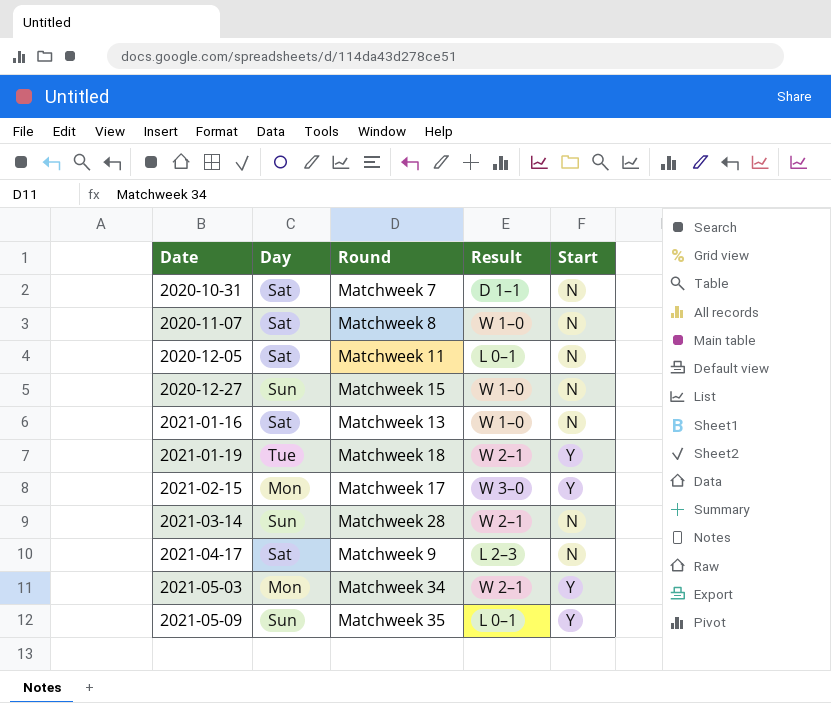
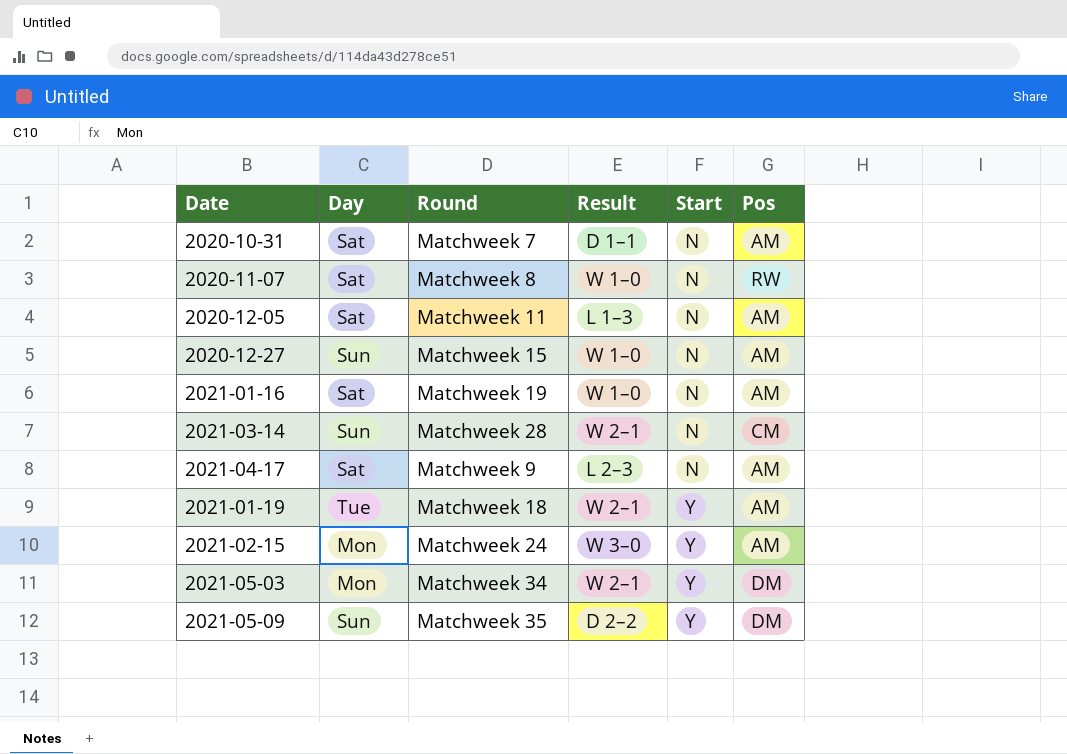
row order: Date ascending -> Start ascending
column Pos | position: none -> 6
2020-12-05 | Result: L 0–1 -> L 1–3
2021-01-16 | Round: Matchweek 13 -> Matchweek 19
2021-02-15 | Round: Matchweek 17 -> Matchweek 24
2021-05-09 | Result: L 0–1 -> D 2–2

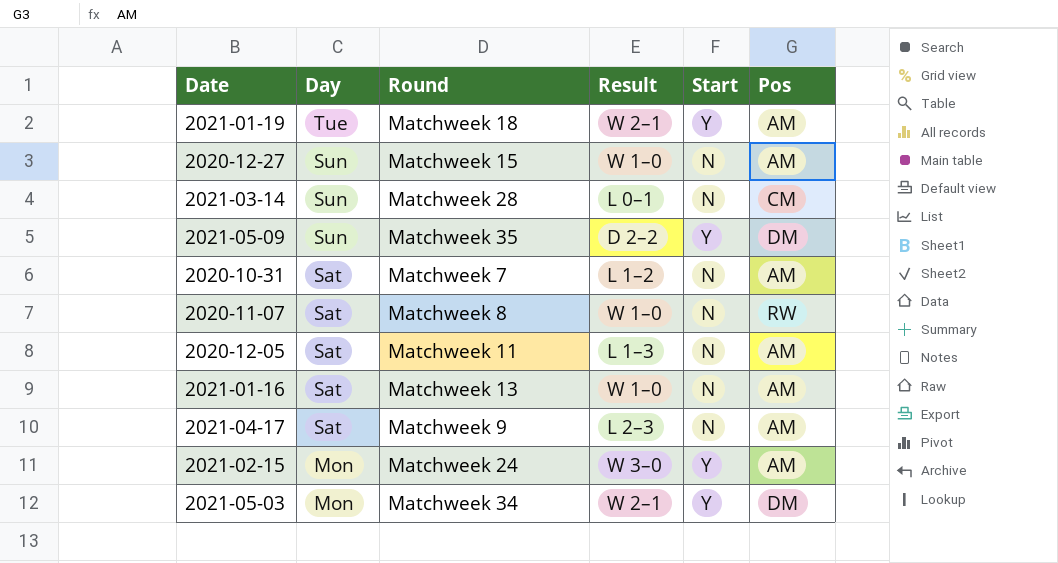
row order: Start ascending -> Day descending
2021-03-14 | Result: W 2–1 -> L 0–1
2020-10-31 | Result: D 1–1 -> L 1–2
2021-01-16 | Round: Matchweek 19 -> Matchweek 13

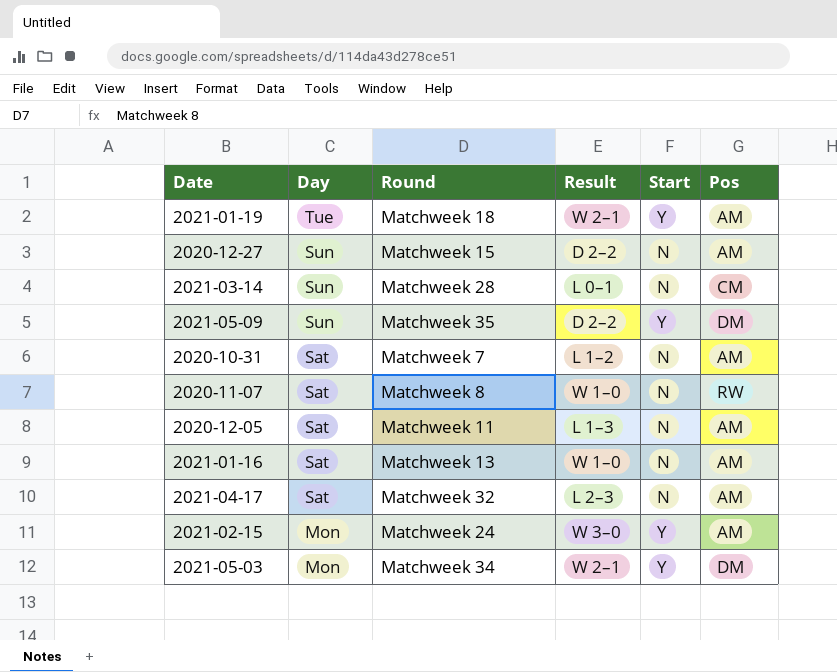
2020-12-27 | Result: W 1–0 -> D 2–2
2021-04-17 | Round: Matchweek 9 -> Matchweek 32

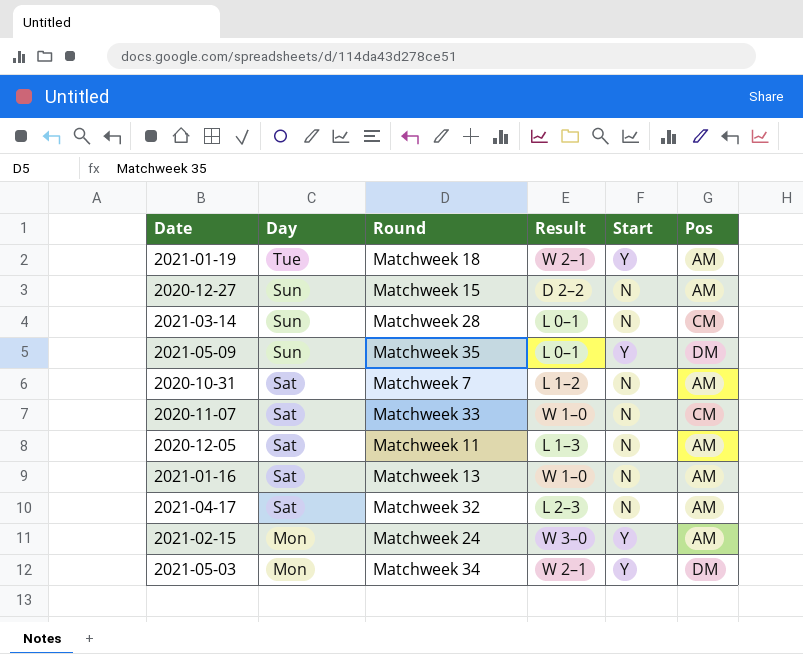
2021-05-09 | Result: D 2–2 -> L 0–1
2020-11-07 | Round: Matchweek 8 -> Matchweek 33
2020-11-07 | Pos: RW -> CM

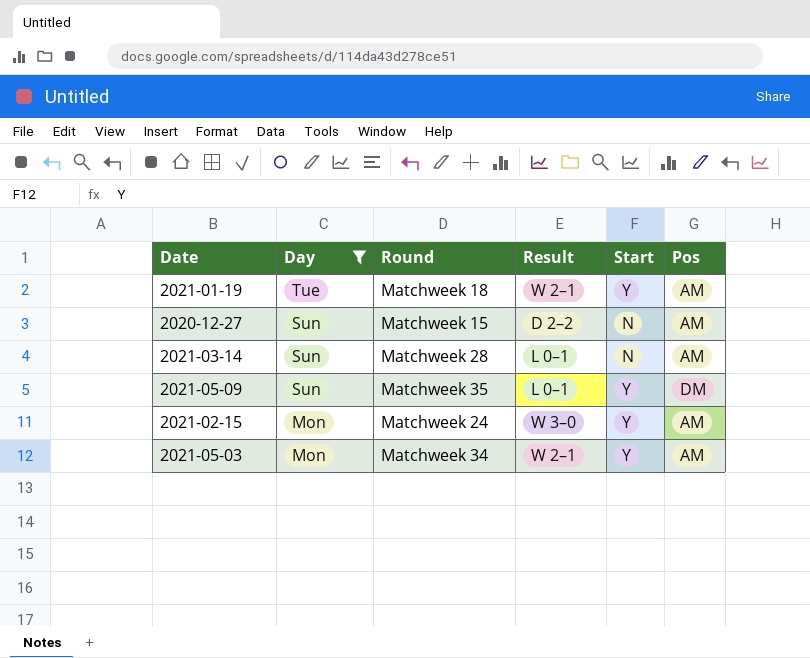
filter: none -> Day != Sat
2021-03-14 | Pos: CM -> AM
2021-05-03 | Pos: DM -> AM

